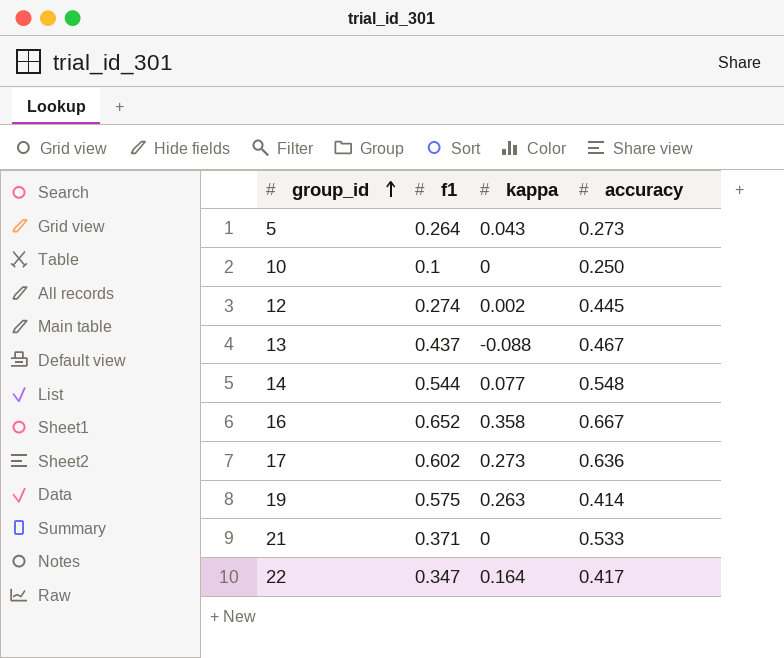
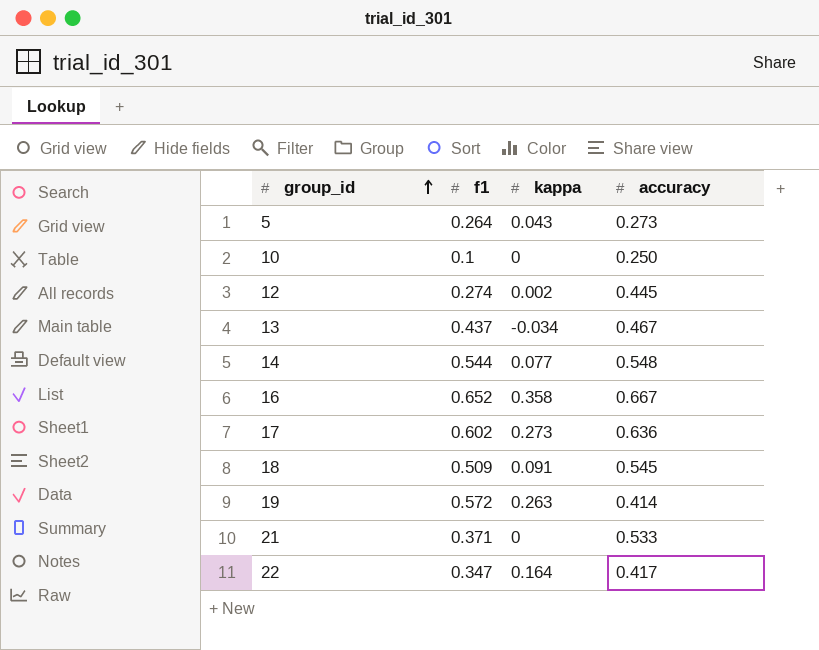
13 | kappa: -0.088 -> -0.034
row 18: none -> 0.509 | 0.091 | 0.545
19 | f1: 0.575 -> 0.572

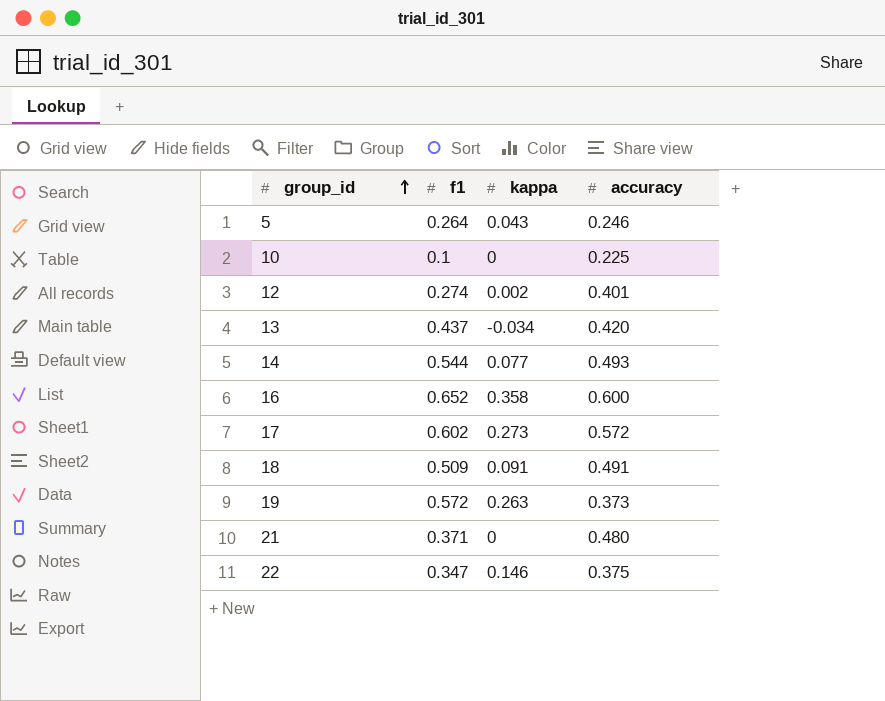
5 | accuracy: 0.273 -> 0.246
10 | accuracy: 0.250 -> 0.225
12 | accuracy: 0.445 -> 0.401
13 | accuracy: 0.467 -> 0.420
14 | accuracy: 0.548 -> 0.493
16 | accuracy: 0.667 -> 0.600
17 | accuracy: 0.636 -> 0.572
18 | accuracy: 0.545 -> 0.491
19 | accuracy: 0.414 -> 0.373
21 | accuracy: 0.533 -> 0.480
22 | kappa: 0.164 -> 0.146
22 | accuracy: 0.417 -> 0.375

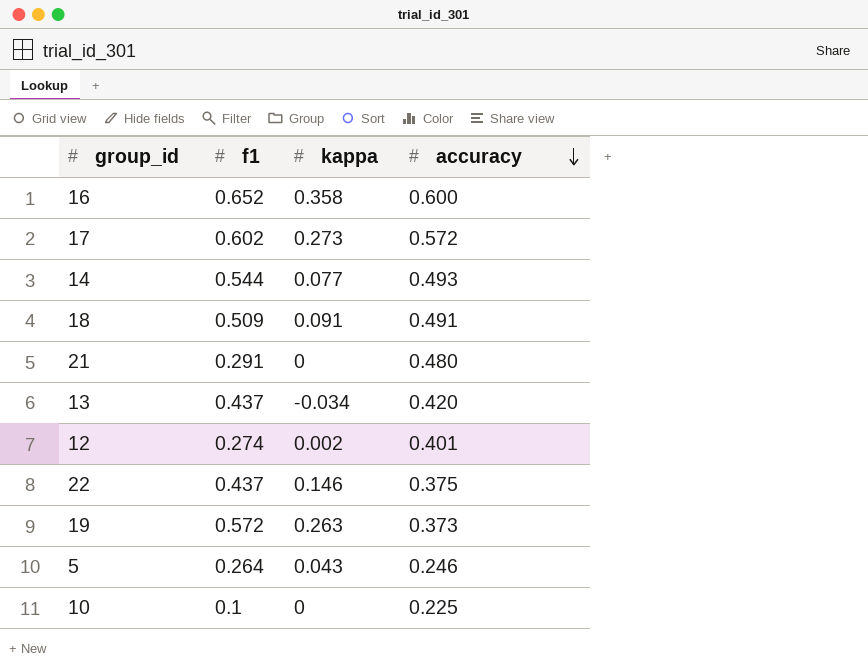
row order: group_id ascending -> accuracy descending
21 | f1: 0.371 -> 0.291
22 | f1: 0.347 -> 0.437

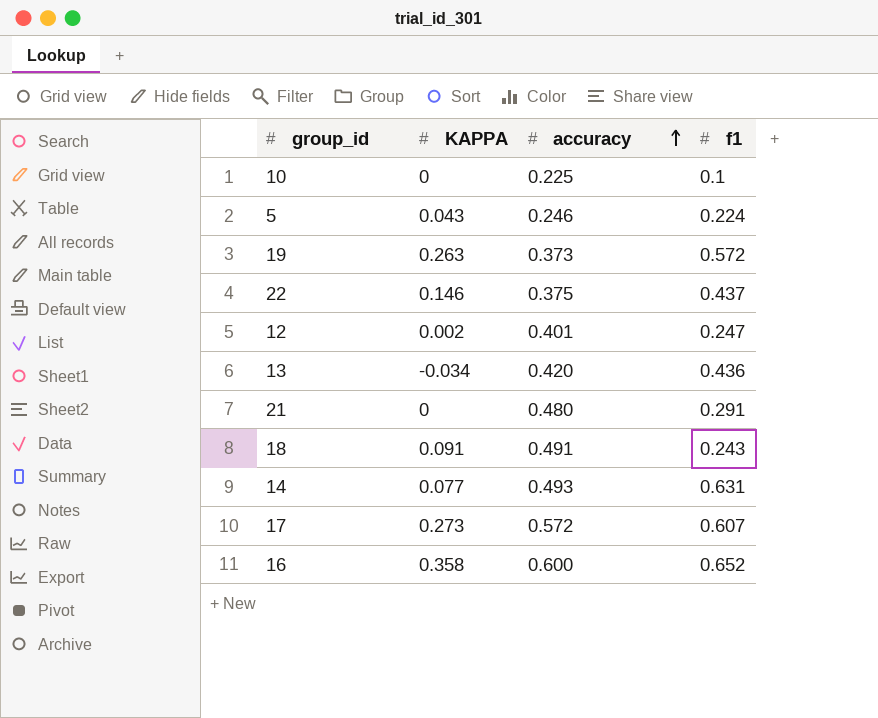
row order: accuracy descending -> accuracy ascending
column name: kappa -> KAPPA
column f1 | position: 2 -> 4
5 | f1: 0.264 -> 0.224
12 | f1: 0.274 -> 0.247
13 | f1: 0.437 -> 0.436
18 | f1: 0.509 -> 0.243
14 | f1: 0.544 -> 0.631
17 | f1: 0.602 -> 0.607

